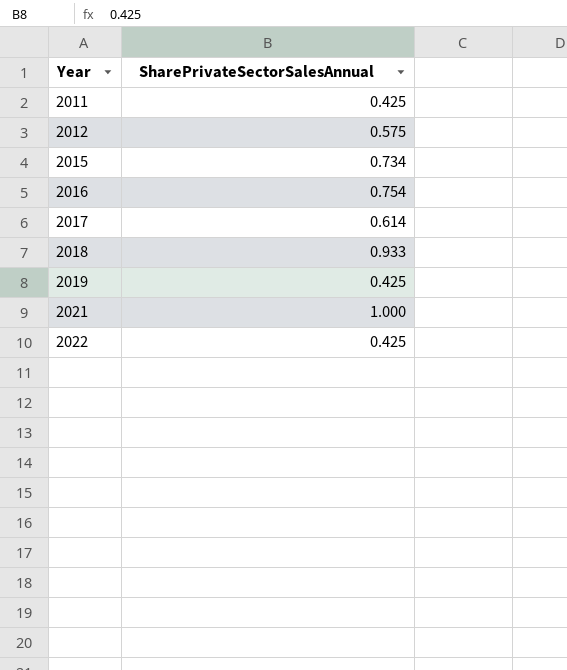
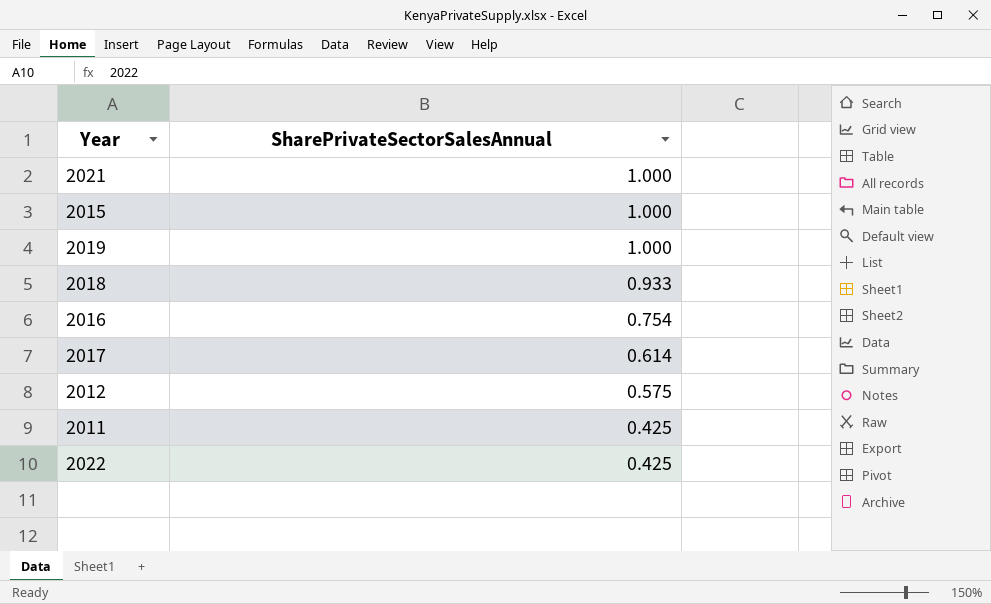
row order: Year ascending -> SharePrivateSectorSalesAnnual descending
2015 | SharePrivateSectorSalesAnnual: 0.734 -> 1.000
2019 | SharePrivateSectorSalesAnnual: 0.425 -> 1.000

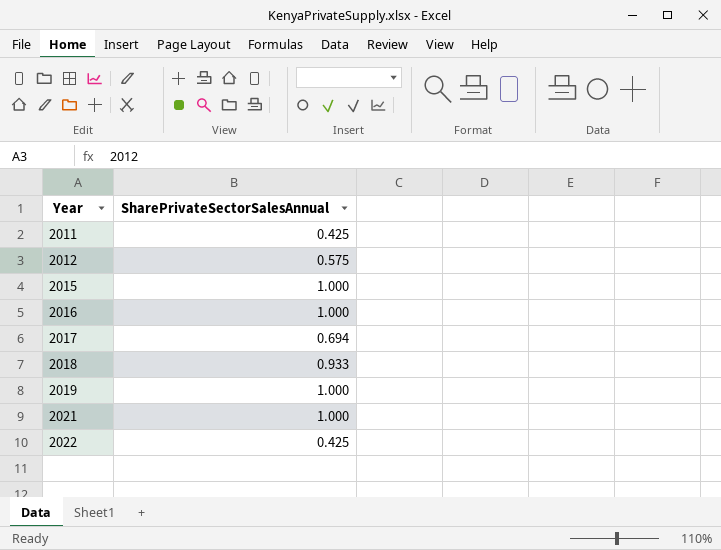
row order: SharePrivateSectorSalesAnnual descending -> Year ascending
2016 | SharePrivateSectorSalesAnnual: 0.754 -> 1.000
2017 | SharePrivateSectorSalesAnnual: 0.614 -> 0.694

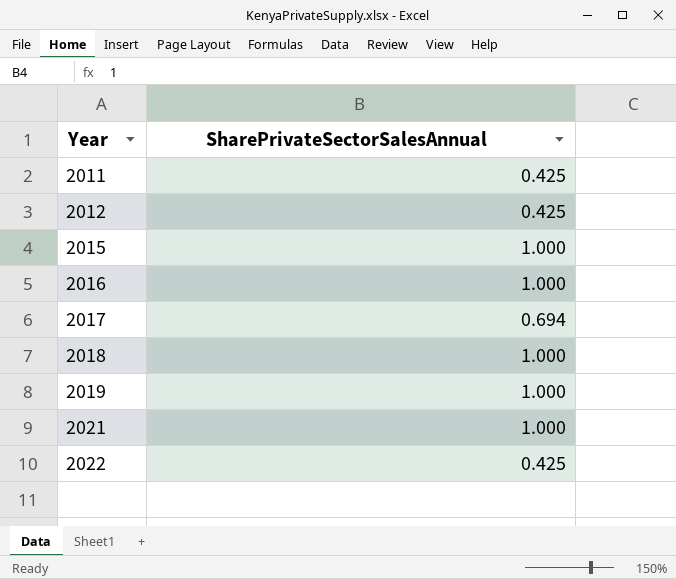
2012 | SharePrivateSectorSalesAnnual: 0.575 -> 0.425
2018 | SharePrivateSectorSalesAnnual: 0.933 -> 1.000

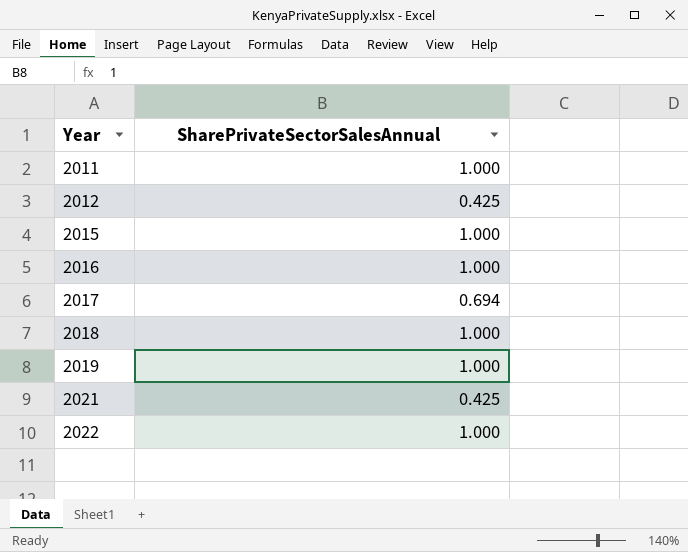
2011 | SharePrivateSectorSalesAnnual: 0.425 -> 1.000
2021 | SharePrivateSectorSalesAnnual: 1.000 -> 0.425
2022 | SharePrivateSectorSalesAnnual: 0.425 -> 1.000

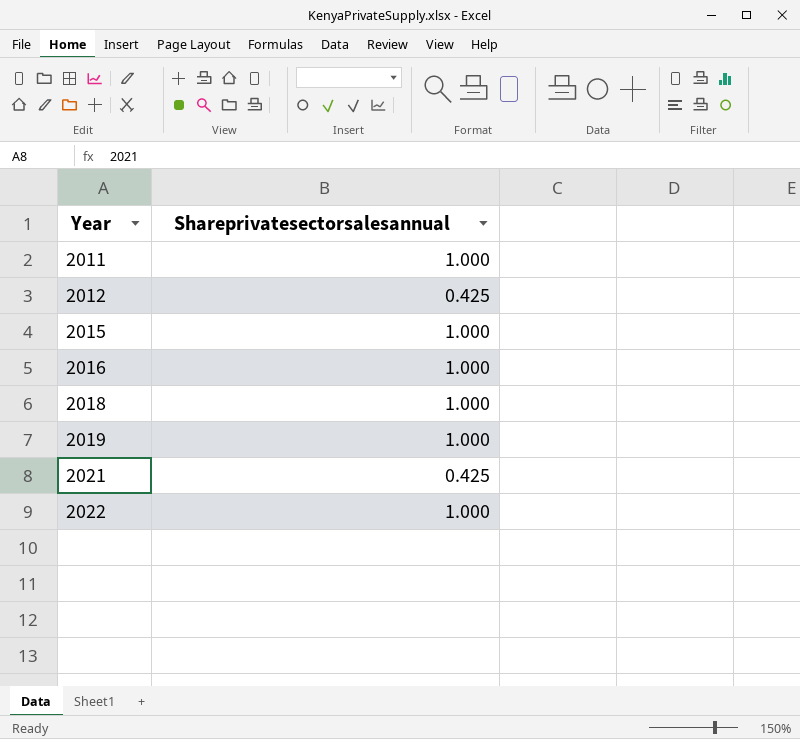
column name: SharePrivateSectorSalesAnnual -> Shareprivatesectorsalesannual
row 2017: 0.694 -> none

